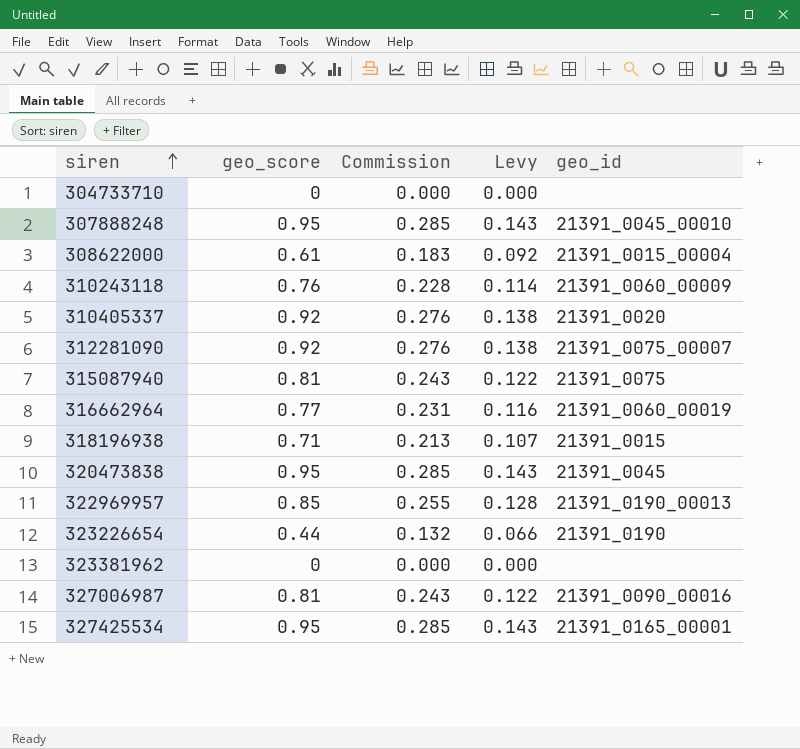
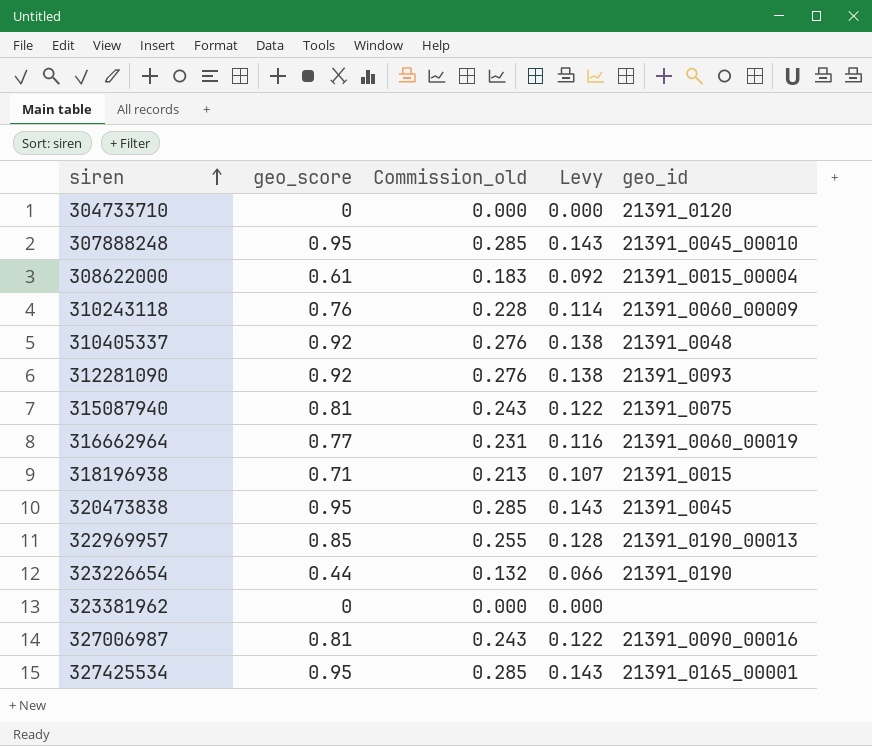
column name: Commission -> Commission_old
304733710 | geo_id: none -> 21391_0120
310405337 | geo_id: 21391_0020 -> 21391_0048
312281090 | geo_id: 21391_0075_00007 -> 21391_0093

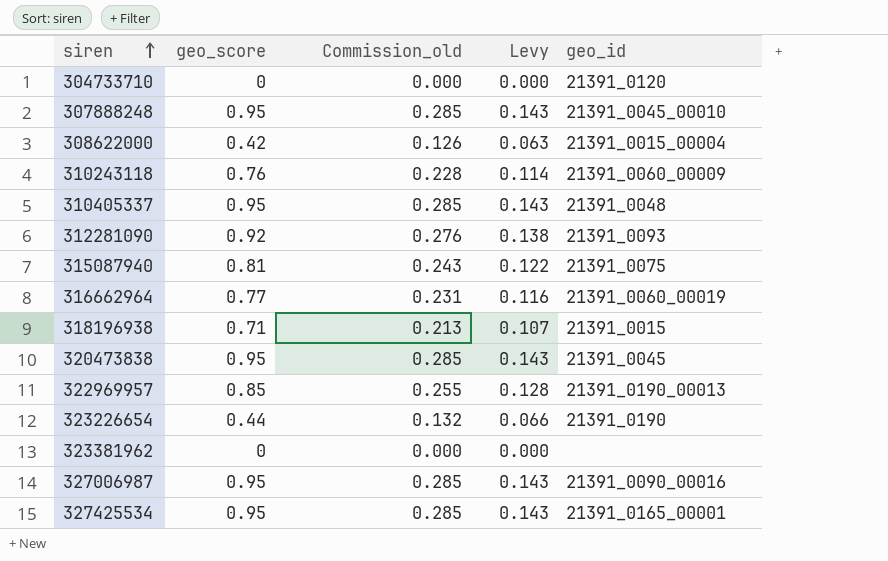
308622000 | geo_score: 0.61 -> 0.42
308622000 | Commission_old: 0.183 -> 0.126
308622000 | Levy: 0.092 -> 0.063
310405337 | geo_score: 0.92 -> 0.95
310405337 | Commission_old: 0.276 -> 0.285
310405337 | Levy: 0.138 -> 0.143
327006987 | geo_score: 0.81 -> 0.95
327006987 | Commission_old: 0.243 -> 0.285
327006987 | Levy: 0.122 -> 0.143

